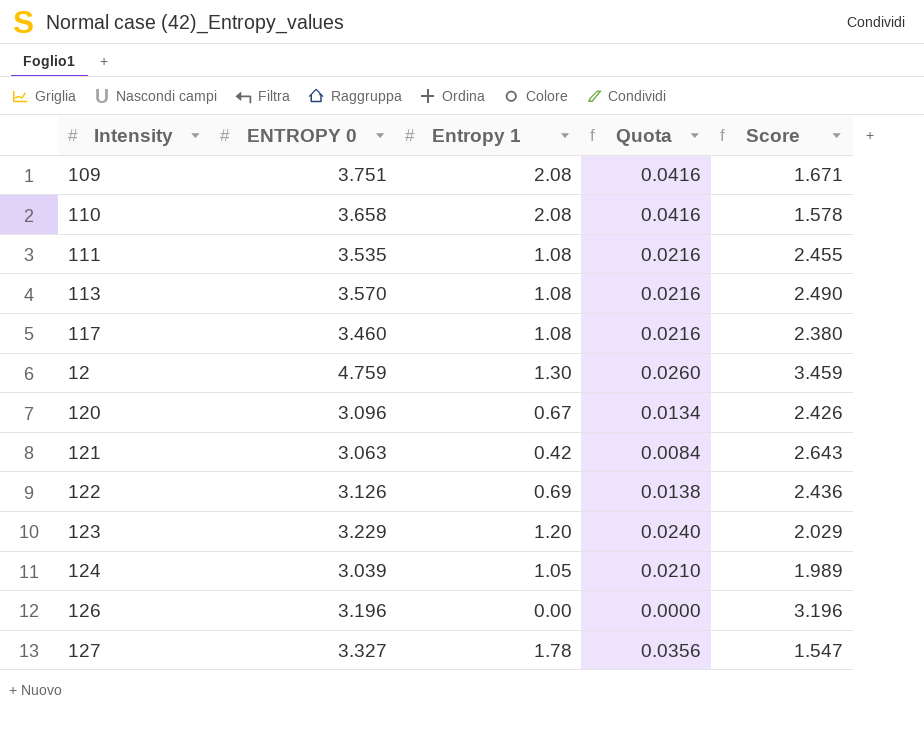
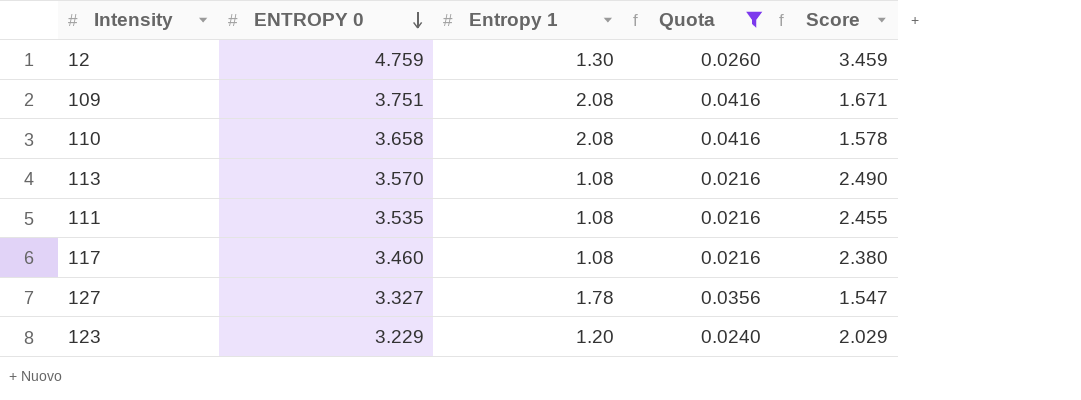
filter: none -> Quota >= 0.0216
row order: none -> ENTROPY 0 descending

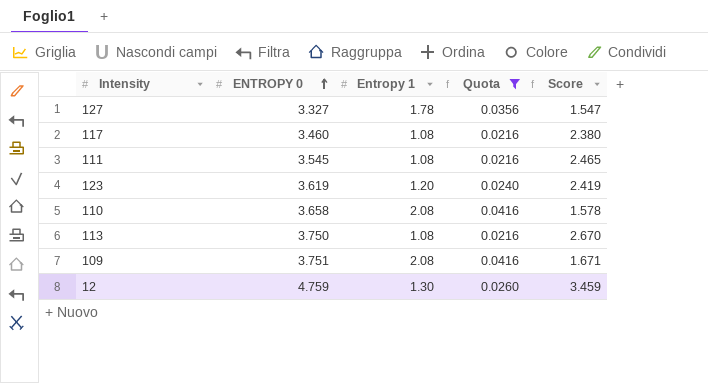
row order: ENTROPY 0 descending -> ENTROPY 0 ascending
111 | ENTROPY 0: 3.535 -> 3.545
111 | Score: 2.455 -> 2.465
123 | ENTROPY 0: 3.229 -> 3.619
123 | Score: 2.029 -> 2.419
113 | ENTROPY 0: 3.570 -> 3.750
113 | Score: 2.490 -> 2.670

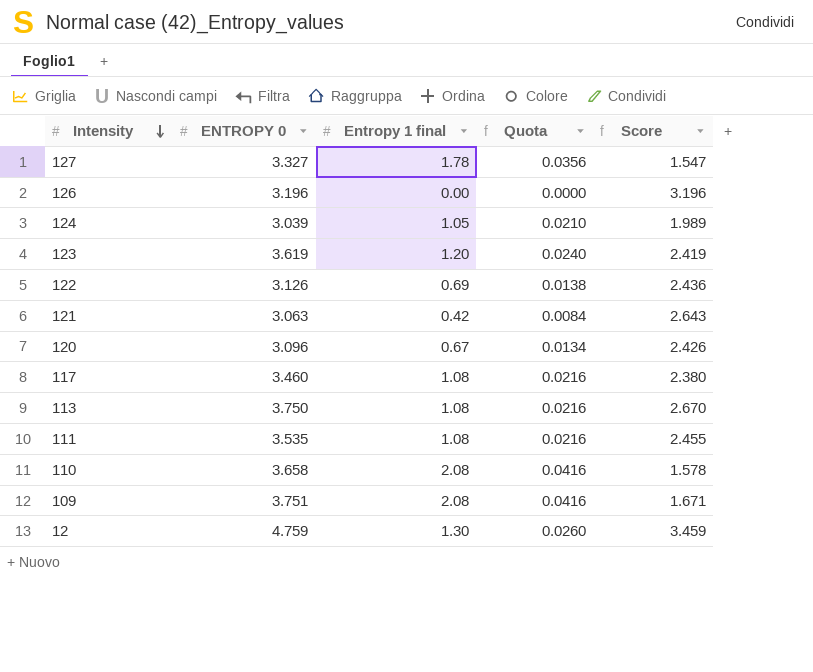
filter: Quota >= 0.0216 -> none
row order: ENTROPY 0 ascending -> Intensity descending
column name: Entropy 1 -> Entropy 1 final
111 | ENTROPY 0: 3.545 -> 3.535
111 | Score: 2.465 -> 2.455

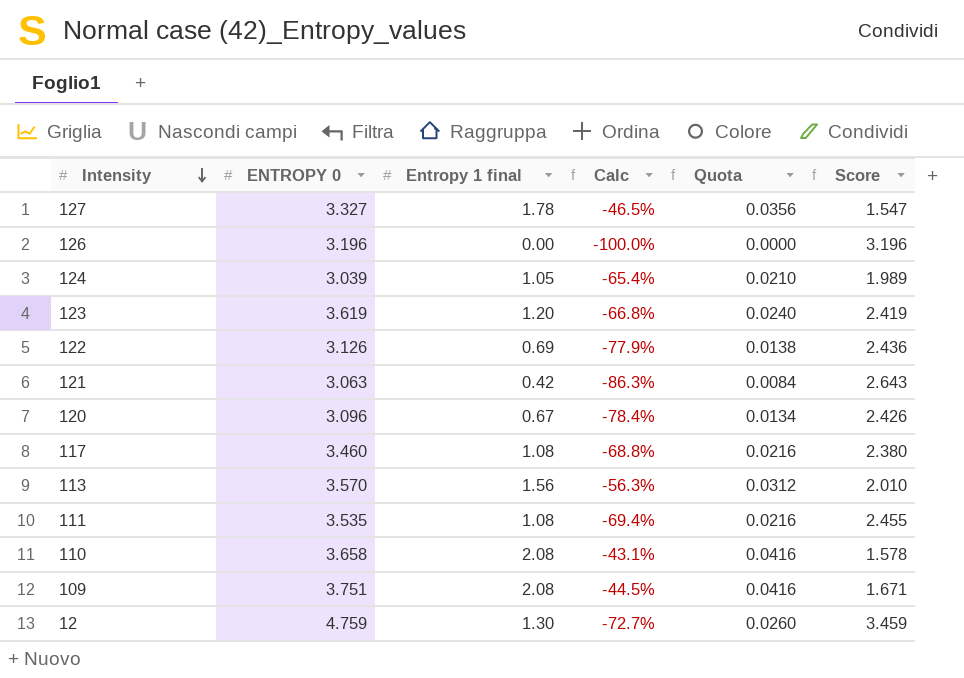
column Calc | formula: none -> ([Entropy 1 final] - [ENTROPY 0]) / [ENTROPY 0]
113 | ENTROPY 0: 3.750 -> 3.570
113 | Entropy 1 final: 1.08 -> 1.56
113 | Quota: 0.0216 -> 0.0312
113 | Score: 2.670 -> 2.010

